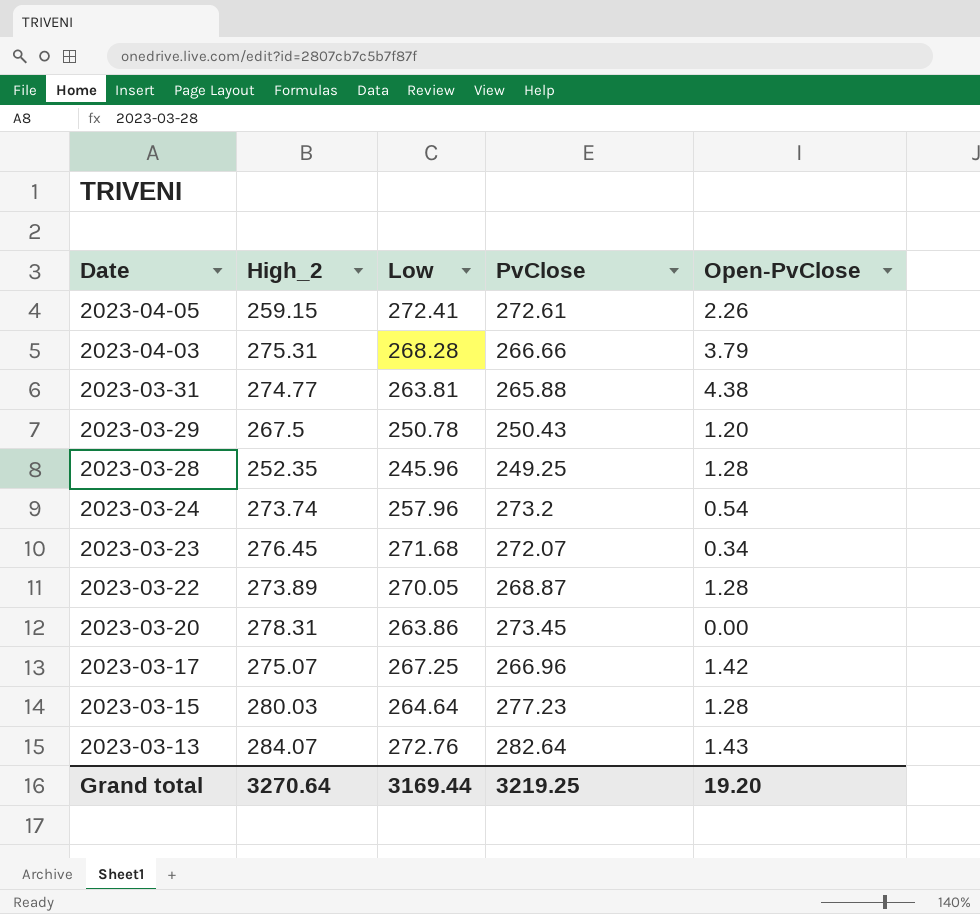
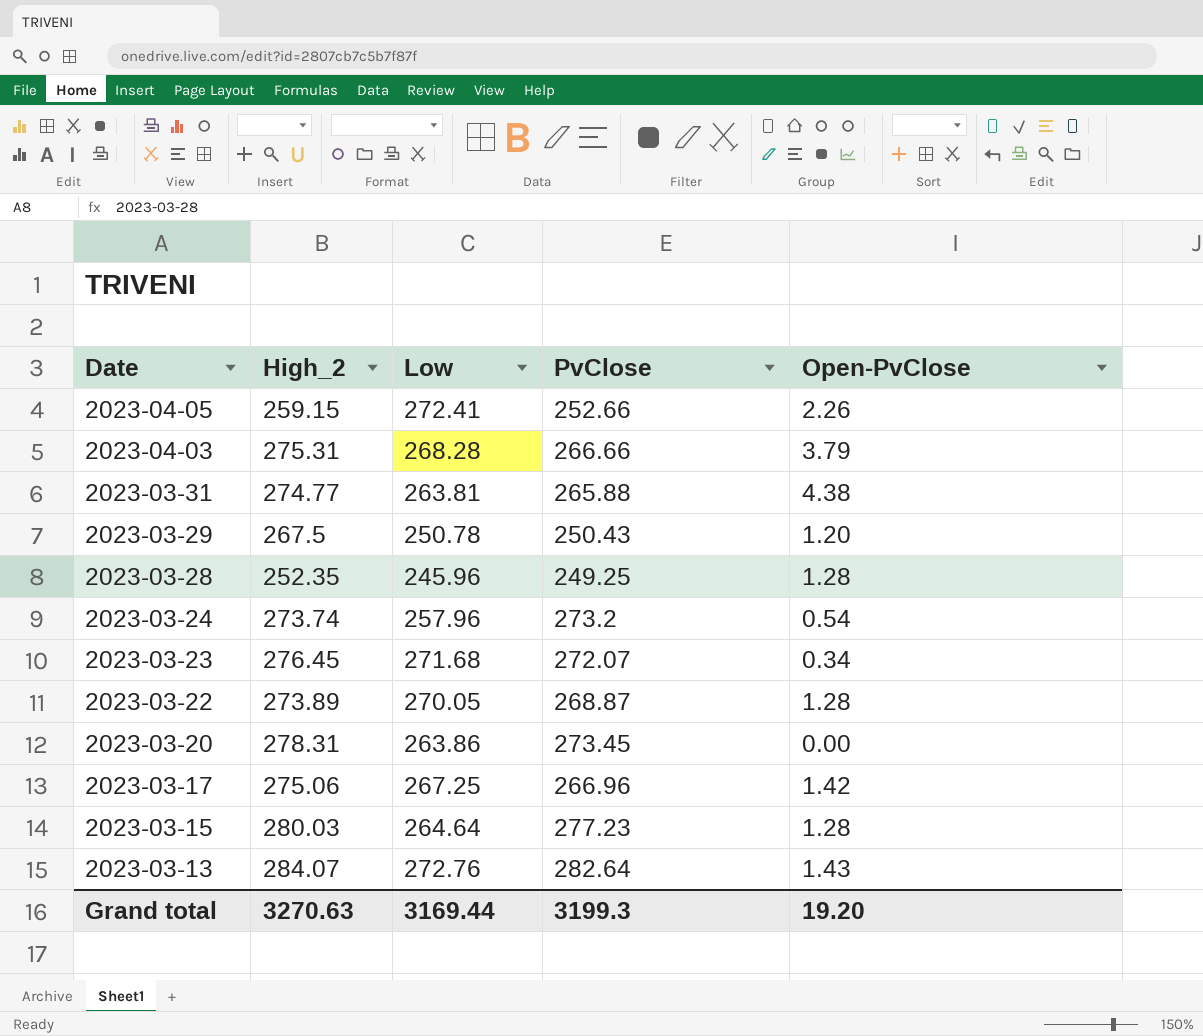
2023-04-05 | PvClose: 272.61 -> 252.66
2023-03-17 | High_2: 275.07 -> 275.06
Grand total | High_2: 3270.64 -> 3270.63
Grand total | PvClose: 3219.25 -> 3199.3

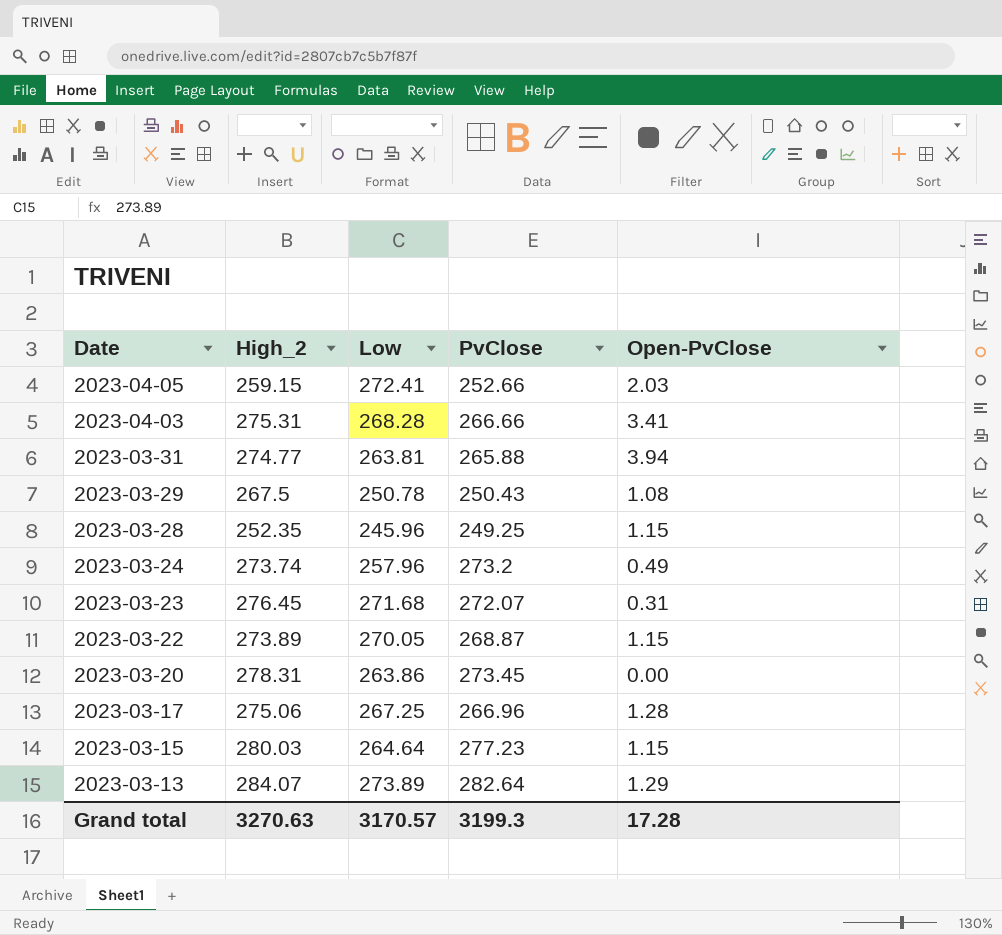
2023-04-05 | Open-PvClose: 2.26 -> 2.03
2023-04-03 | Open-PvClose: 3.79 -> 3.41
2023-03-31 | Open-PvClose: 4.38 -> 3.94
2023-03-29 | Open-PvClose: 1.20 -> 1.08
2023-03-28 | Open-PvClose: 1.28 -> 1.15
2023-03-24 | Open-PvClose: 0.54 -> 0.49
2023-03-23 | Open-PvClose: 0.34 -> 0.31
2023-03-22 | Open-PvClose: 1.28 -> 1.15
2023-03-17 | Open-PvClose: 1.42 -> 1.28
2023-03-15 | Open-PvClose: 1.28 -> 1.15
2023-03-13 | Low: 272.76 -> 273.89
2023-03-13 | Open-PvClose: 1.43 -> 1.29
Grand total | Low: 3169.44 -> 3170.57
Grand total | Open-PvClose: 19.20 -> 17.28

